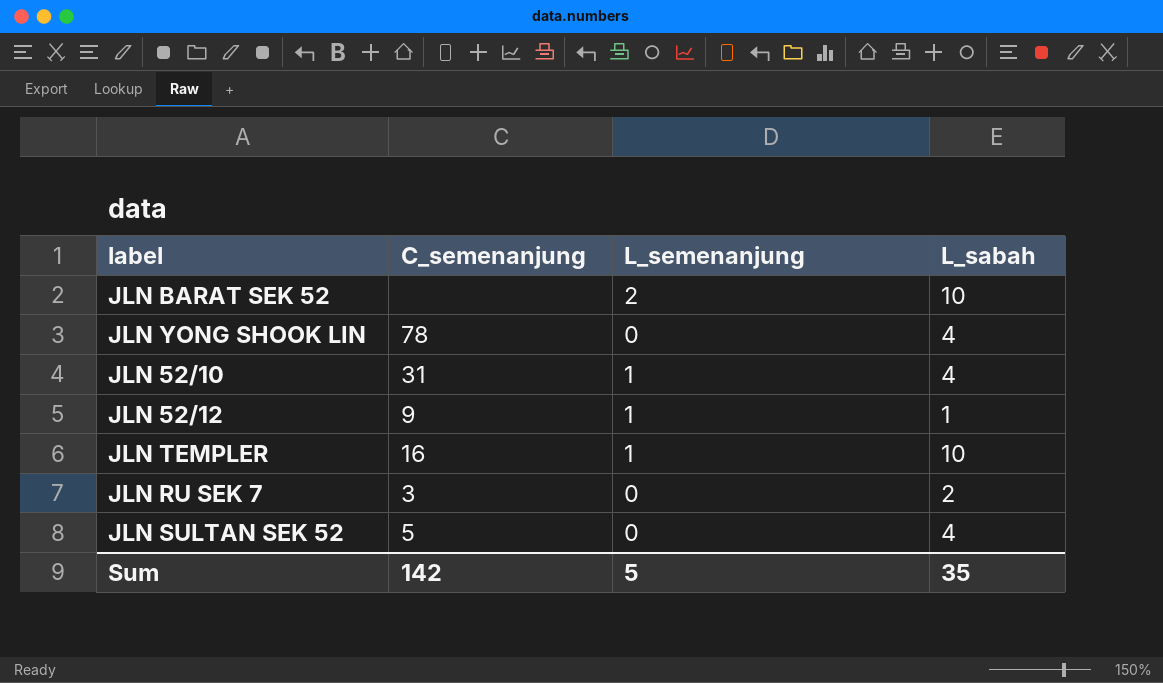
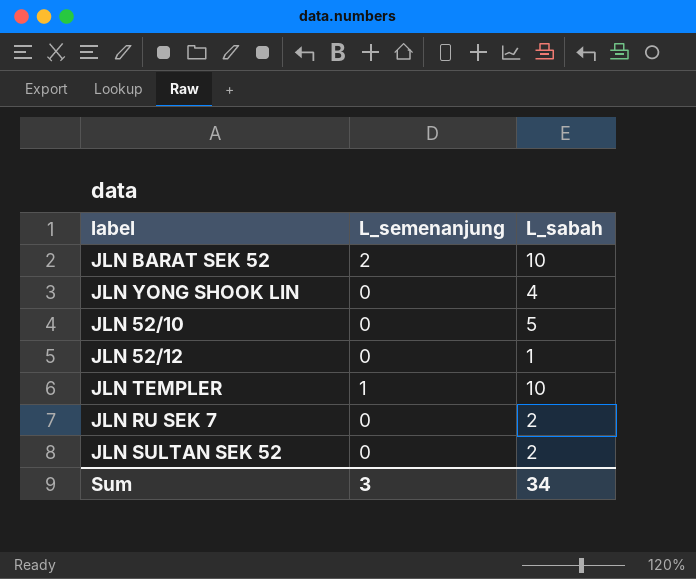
column C_semenanjung | position: 2 -> none
JLN 52/10 | L_semenanjung: 1 -> 0
JLN 52/10 | L_sabah: 4 -> 5
JLN 52/12 | L_semenanjung: 1 -> 0
JLN SULTAN SEK 52 | L_sabah: 4 -> 2
Sum | L_semenanjung: 5 -> 3
Sum | L_sabah: 35 -> 34

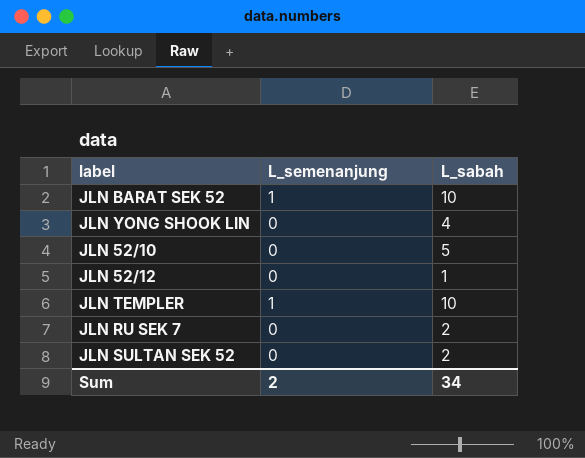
JLN BARAT SEK 52 | L_semenanjung: 2 -> 1
Sum | L_semenanjung: 3 -> 2

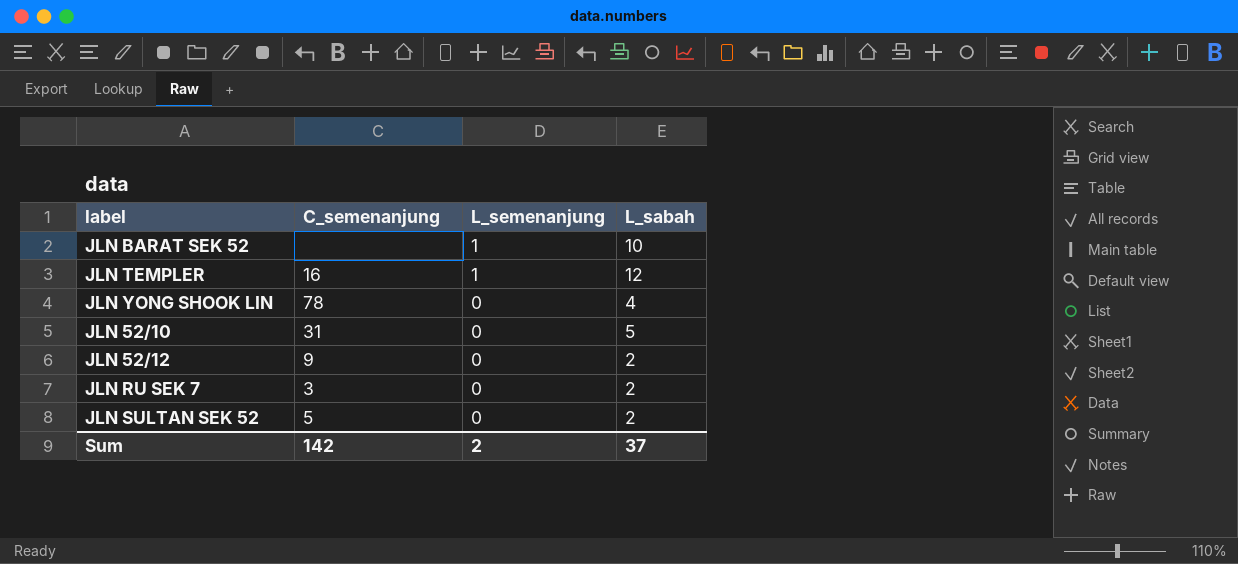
row order: none -> L_semenanjung descending
column C_semenanjung | position: none -> 2
JLN TEMPLER | L_sabah: 10 -> 12
JLN 52/12 | L_sabah: 1 -> 2
Sum | L_sabah: 34 -> 37

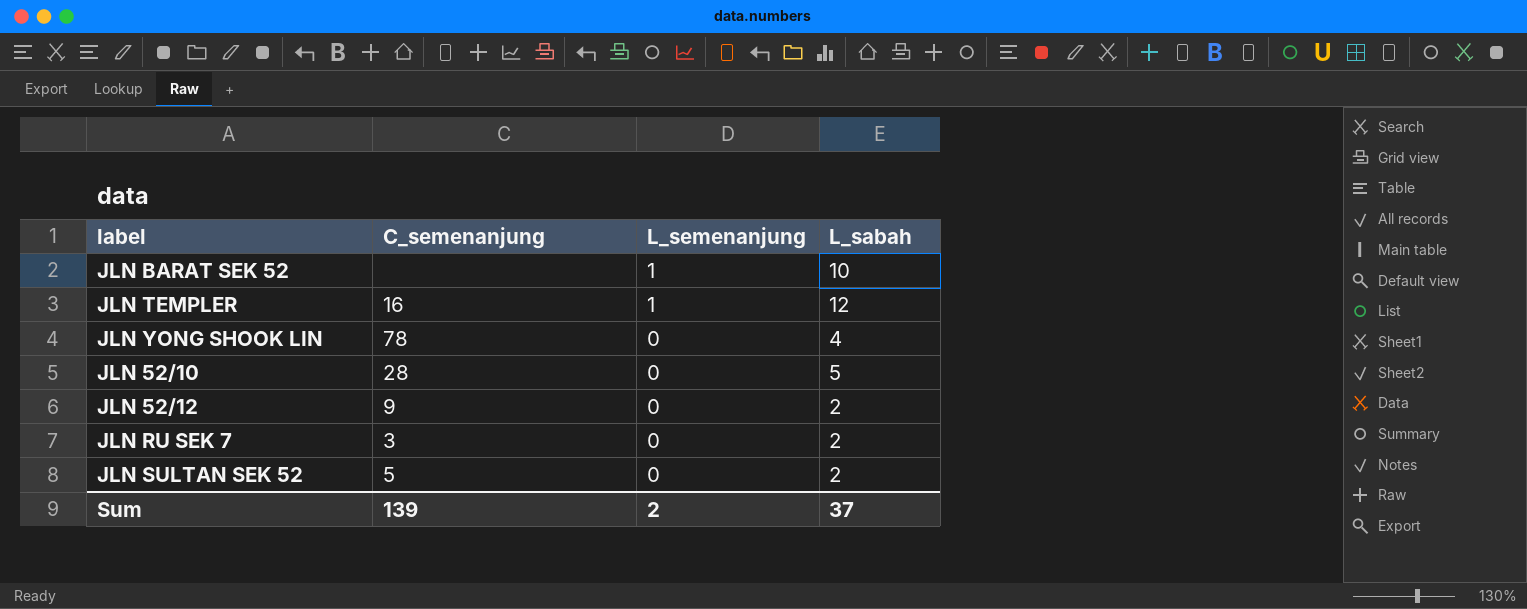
JLN 52/10 | C_semenanjung: 31 -> 28
Sum | C_semenanjung: 142 -> 139

